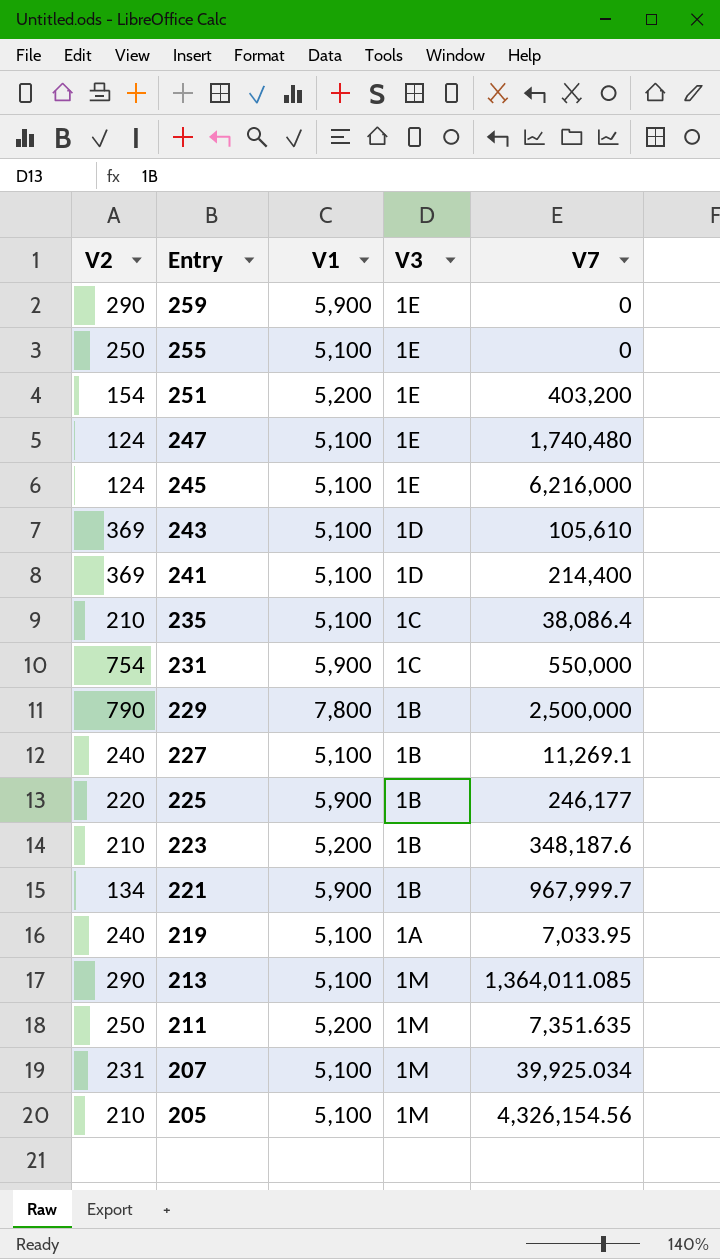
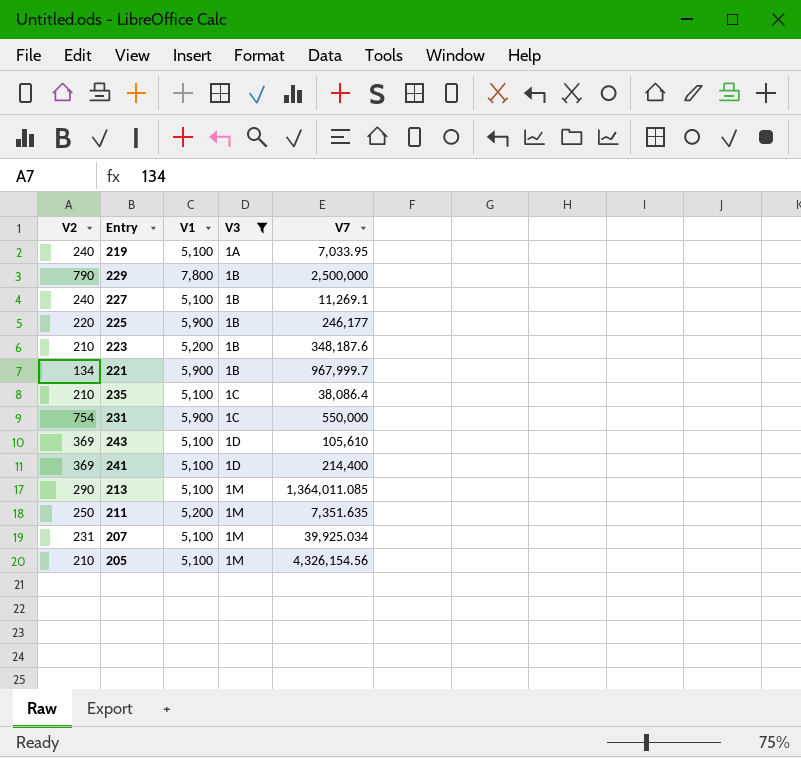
filter: none -> V3 != 1E
row order: Entry descending -> V3 ascending

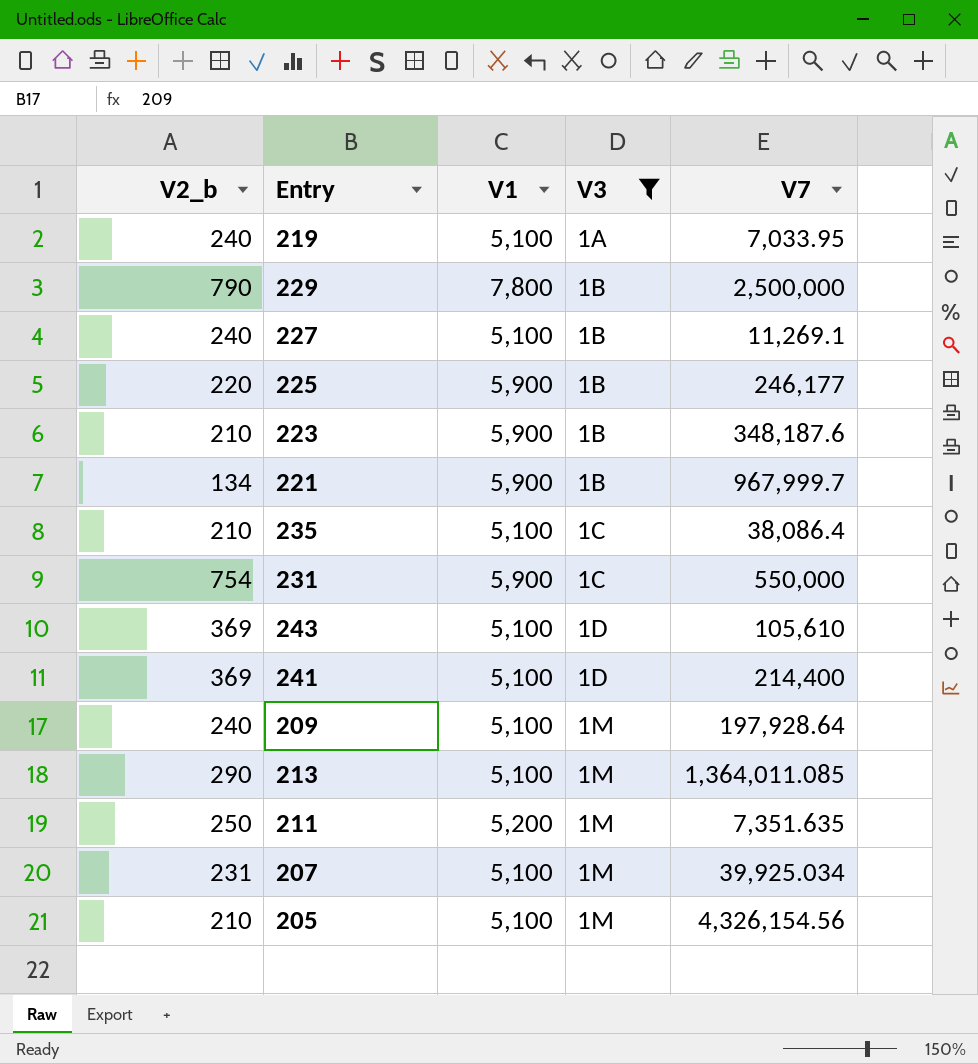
column name: V2 -> V2_b
223 | V1: 5,200 -> 5,900
row 209: none -> 240 | 5,100 | 1M | 197,928.64

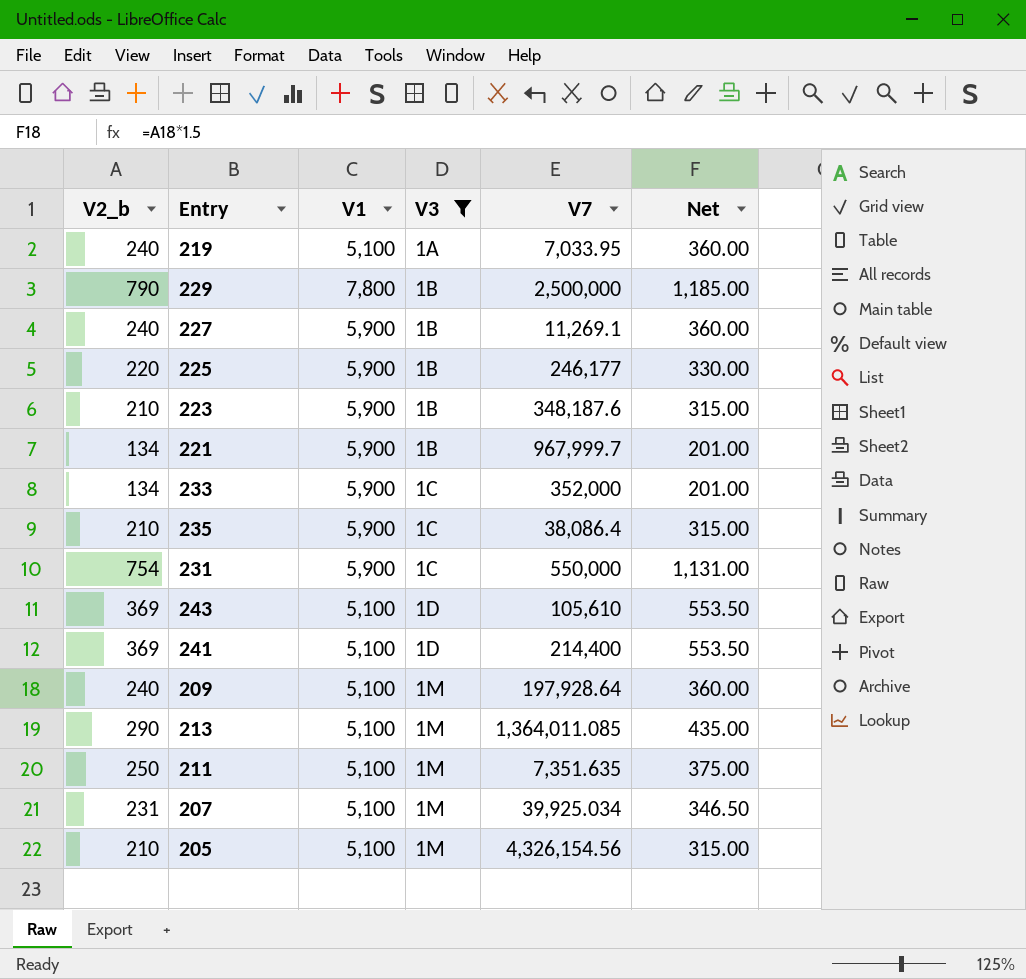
column Net | formula: none -> [V2_b] * 1.5
227 | V1: 5,100 -> 5,900
row 233: none -> 134 | 5,900 | 1C | 352,000 | 201.00
235 | V1: 5,100 -> 5,900
211 | V1: 5,200 -> 5,100

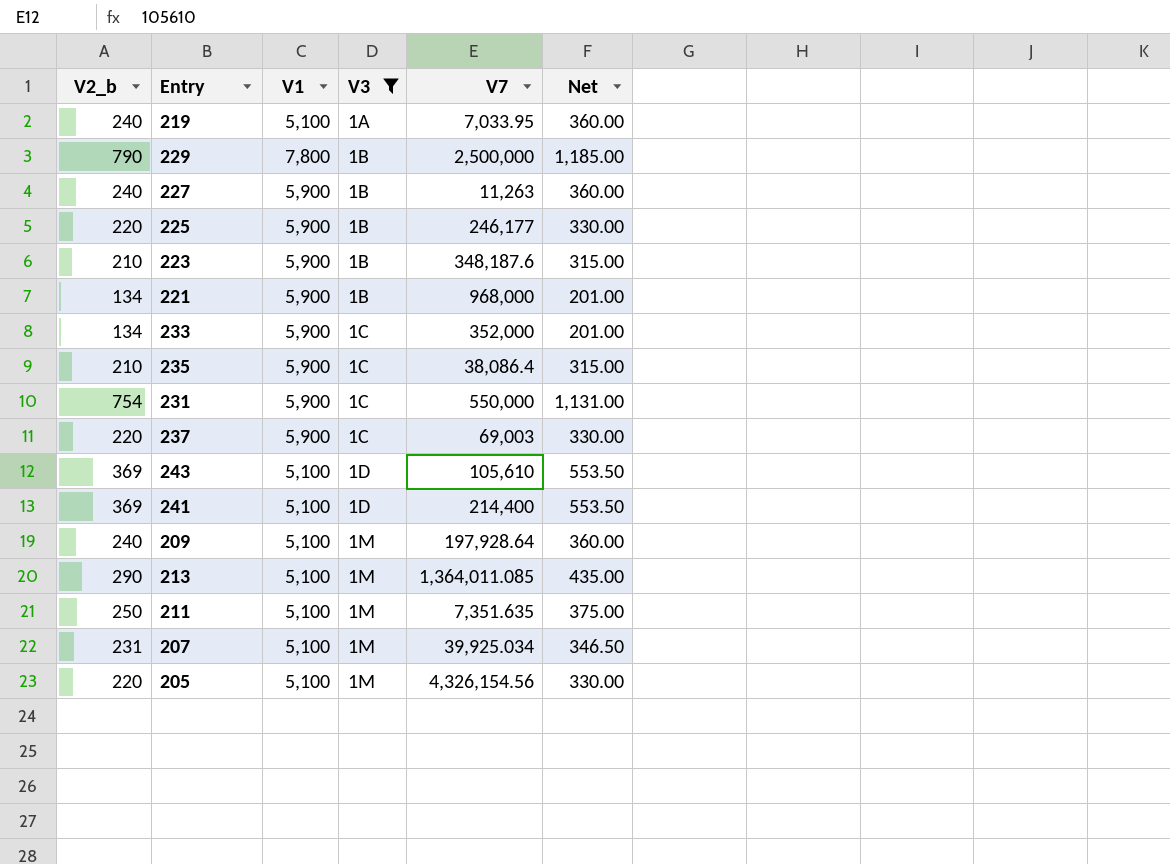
227 | V7: 11,269.1 -> 11,263
221 | V7: 967,999.7 -> 968,000
row 237: none -> 220 | 5,900 | 1C | 69,003 | 330.00
205 | V2_b: 210 -> 220
205 | Net: 315.00 -> 330.00

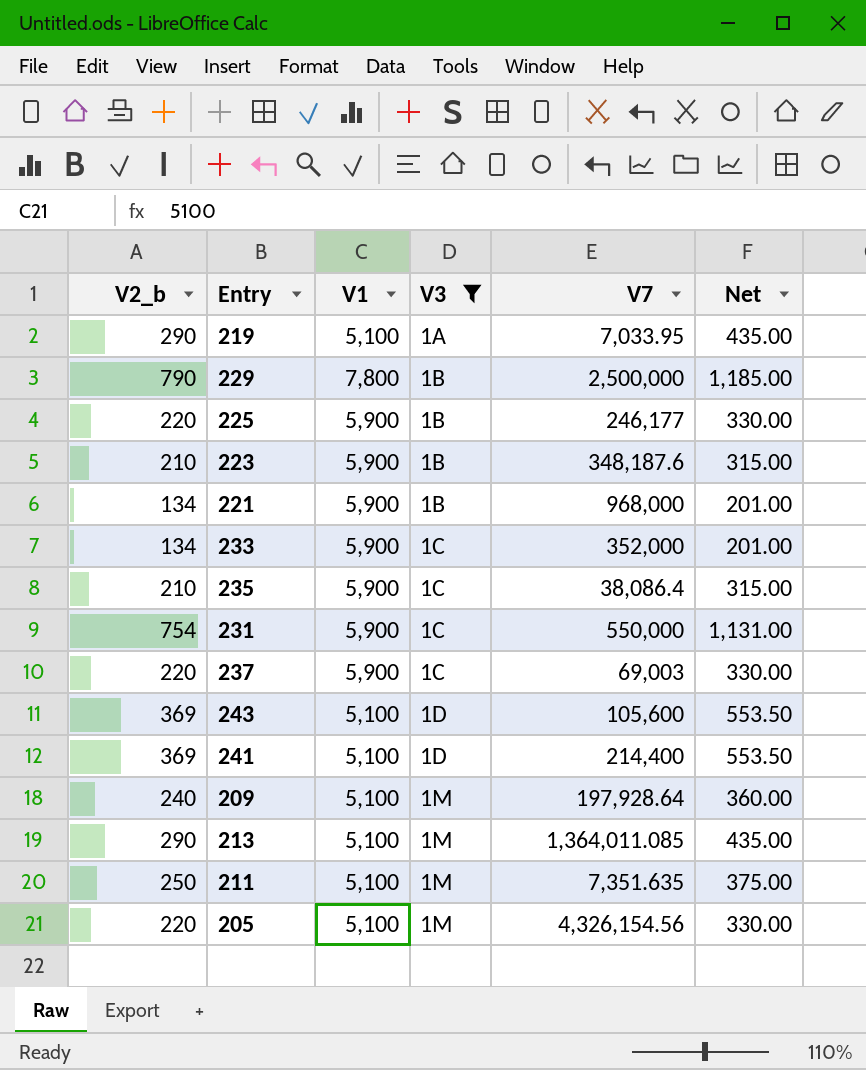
row 227: 240 | 5,900 | 1B | 11,263 | 360.00 -> none
row 207: 231 | 5,100 | 1M | 39,925.034 | 346.50 -> none
219 | V2_b: 240 -> 290
219 | Net: 360.00 -> 435.00
243 | V7: 105,610 -> 105,600

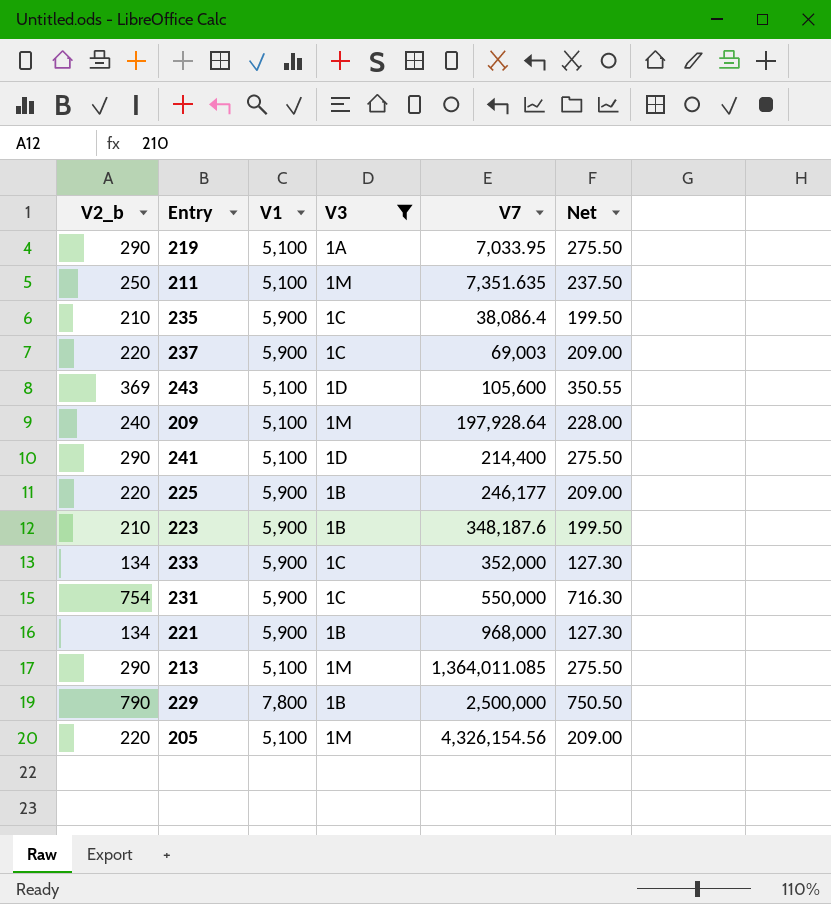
row order: V3 ascending -> V7 ascending
column Net | formula: [V2_b] * 1.5 -> [V2_b] * 0.95
241 | V2_b: 369 -> 290

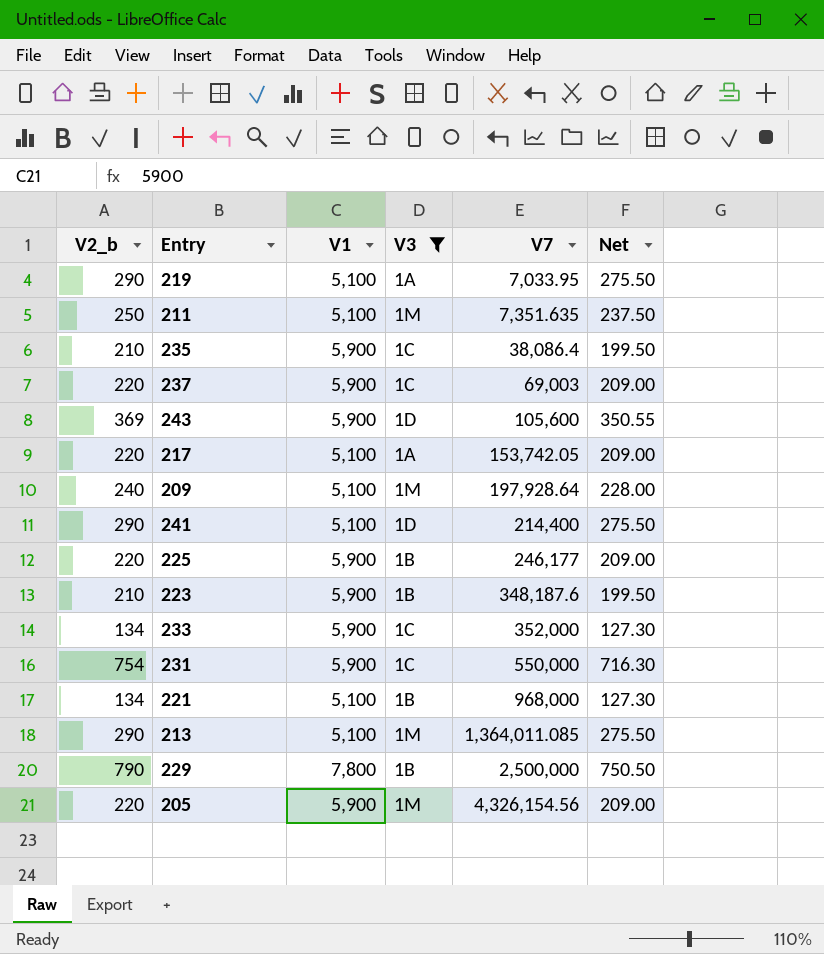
243 | V1: 5,100 -> 5,900
row 217: none -> 220 | 5,100 | 1A | 153,742.05 | 209.00
221 | V1: 5,900 -> 5,100
205 | V1: 5,100 -> 5,900

